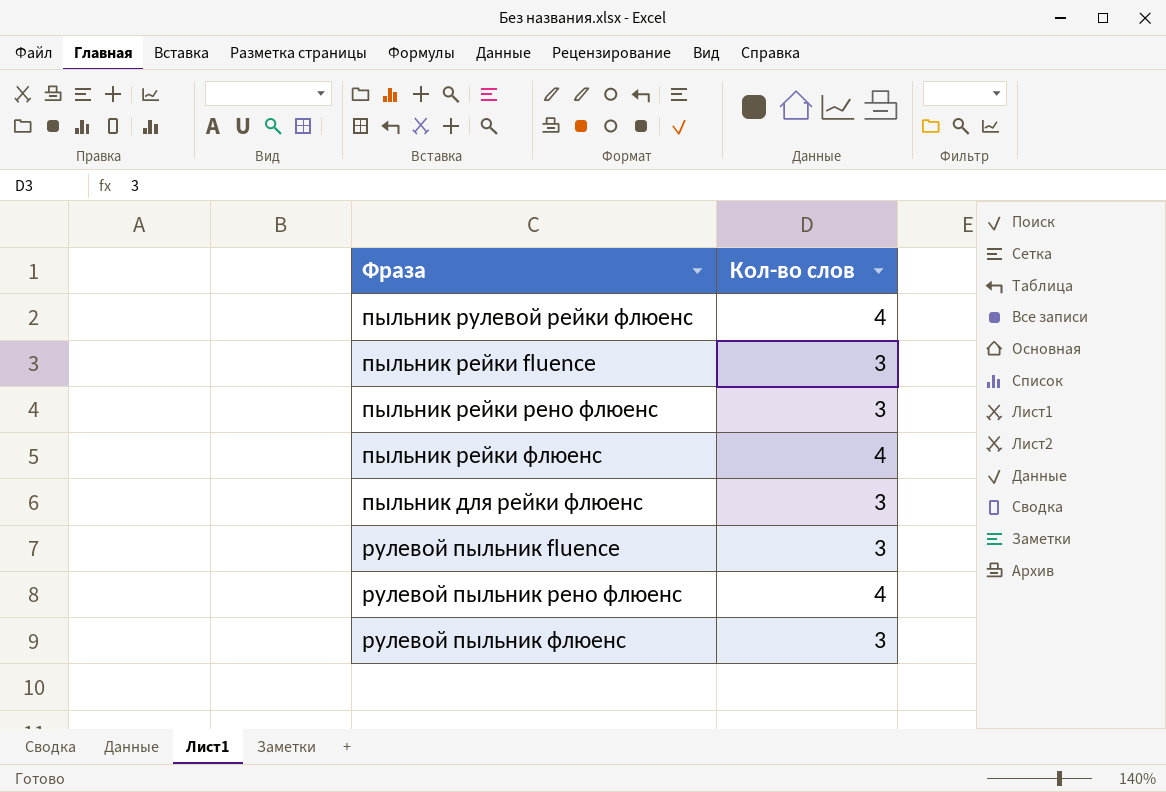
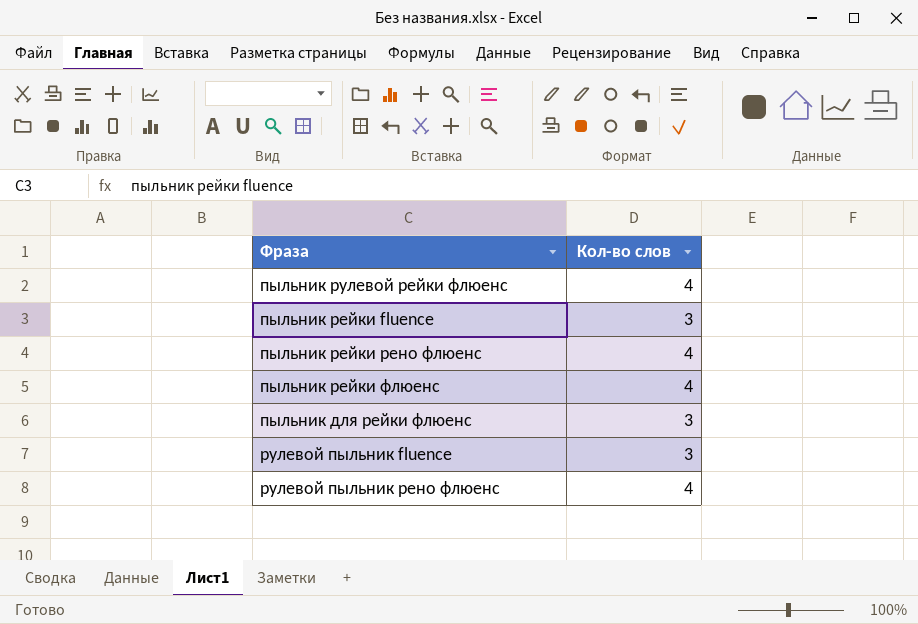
row рулевой пыльник флюенс: 3 -> none
пыльник рейки рено флюенс | Кол-во слов: 3 -> 4

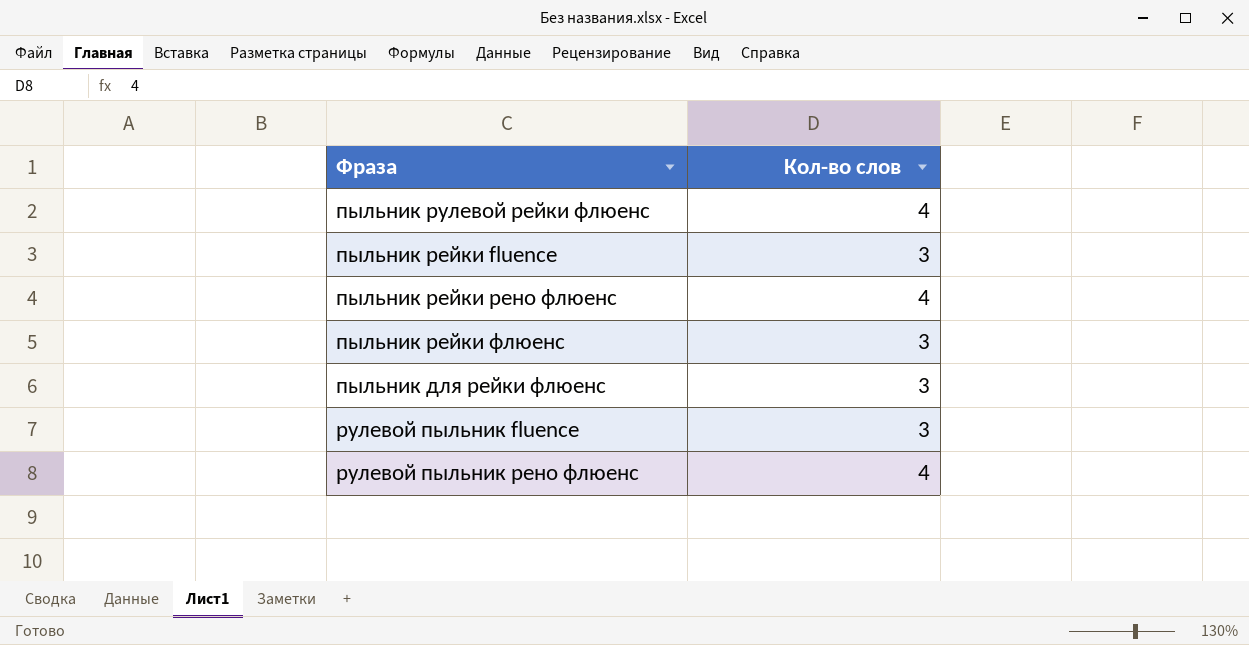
пыльник рейки флюенс | Кол-во слов: 4 -> 3

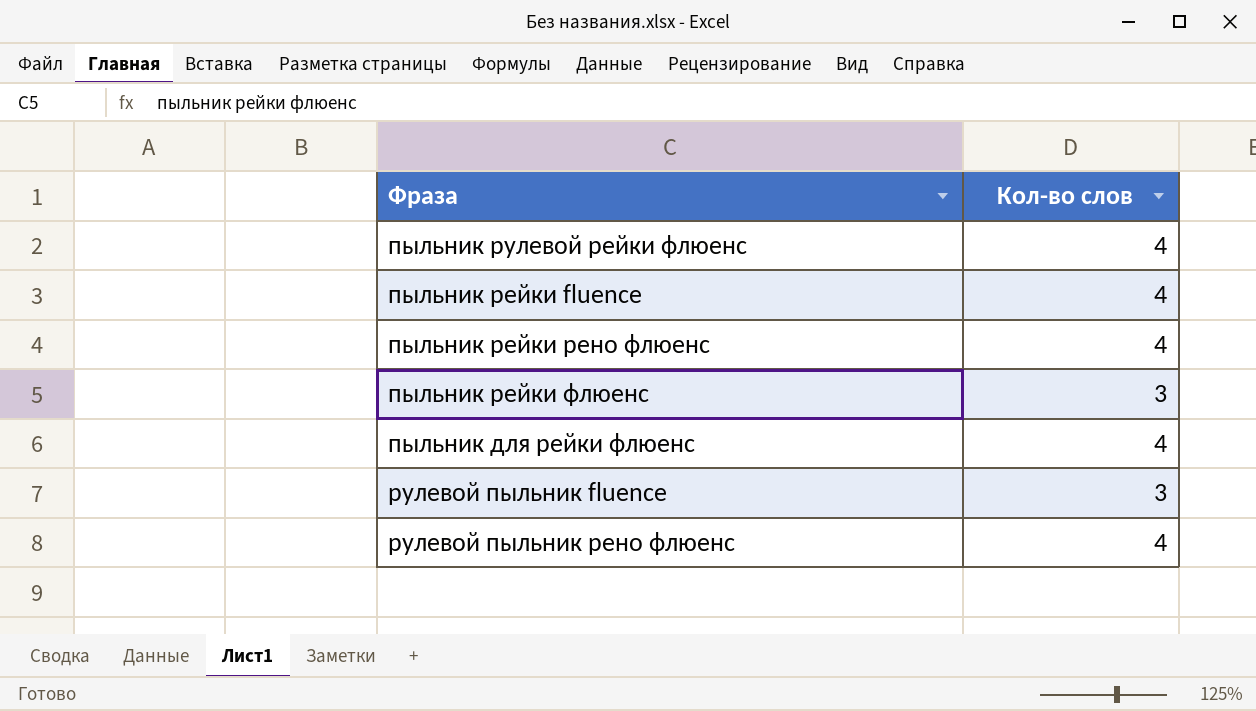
пыльник рейки fluence | Кол-во слов: 3 -> 4
пыльник для рейки флюенс | Кол-во слов: 3 -> 4

